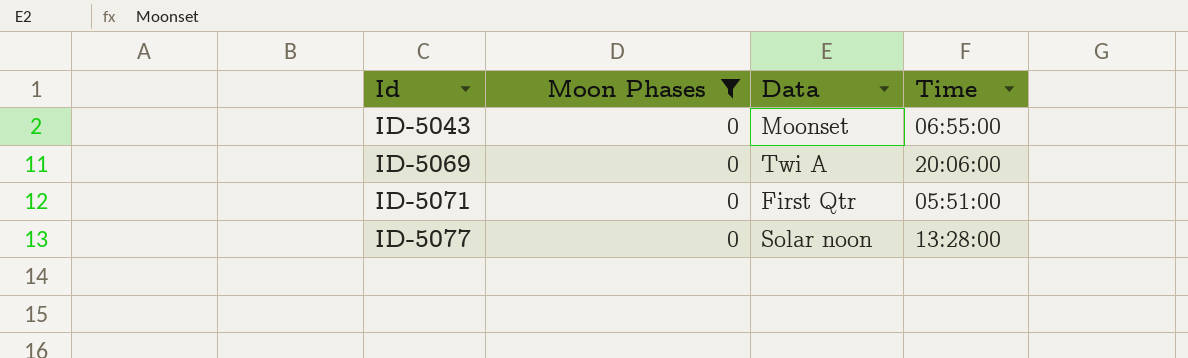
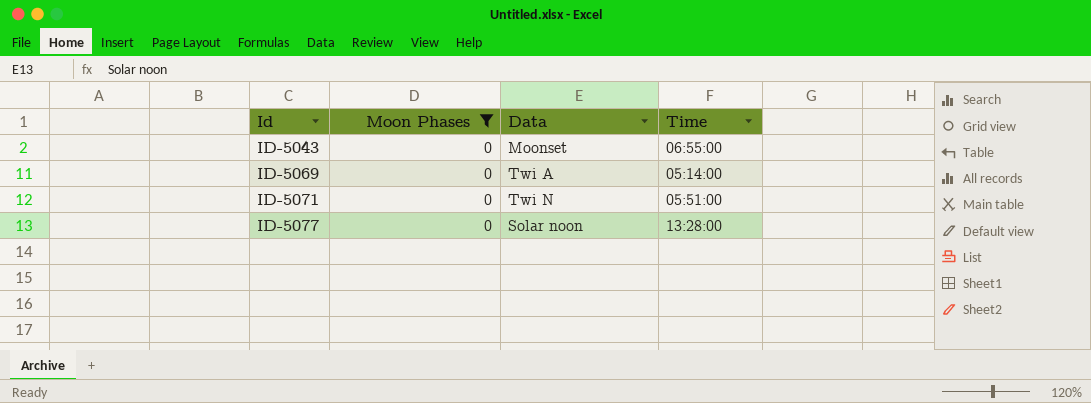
ID-5069 | Time: 20:06:00 -> 05:14:00
ID-5071 | Data: First Qtr -> Twi N

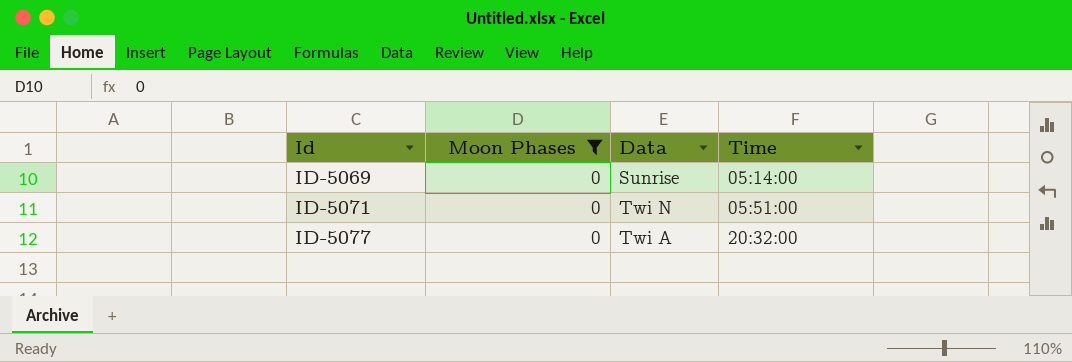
row ID-5043: 0 | Moonset | 06:55:00 -> none
ID-5069 | Data: Twi A -> Sunrise
ID-5077 | Data: Solar noon -> Twi A
ID-5077 | Time: 13:28:00 -> 20:32:00

